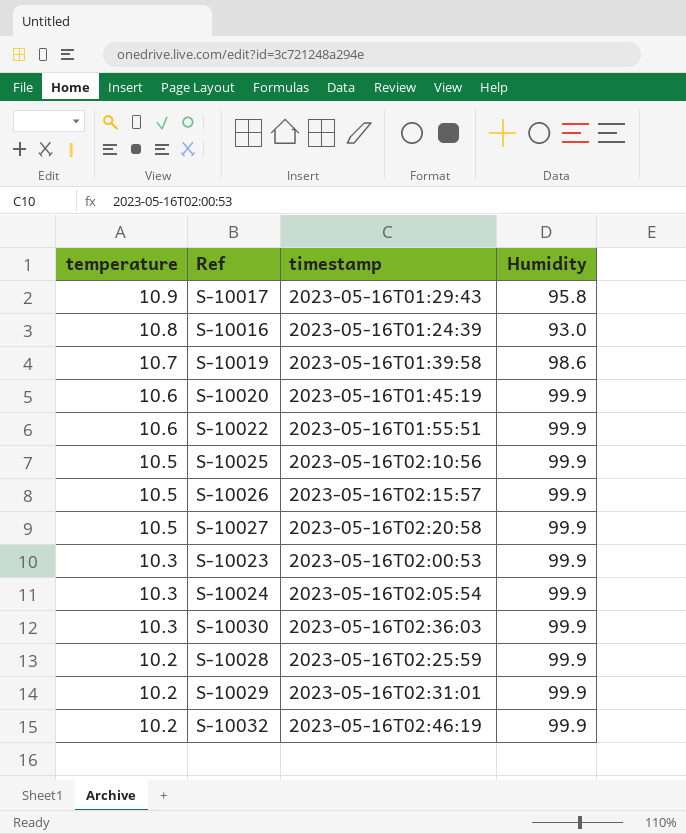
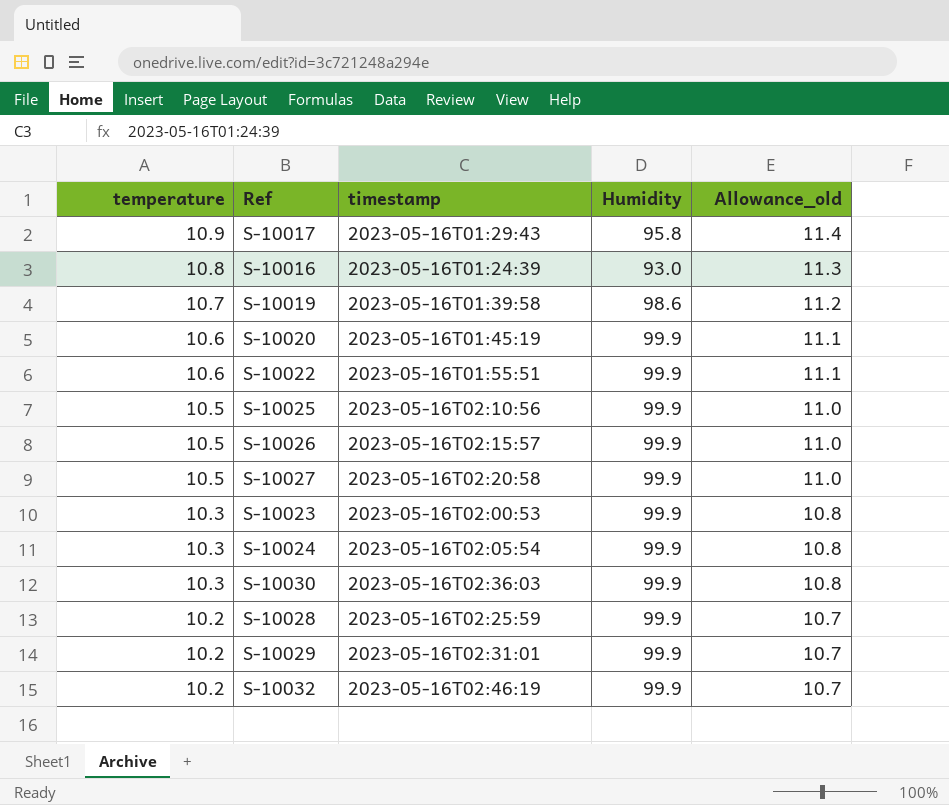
column Allowance_old | formula: none -> [temperature] * 1.05

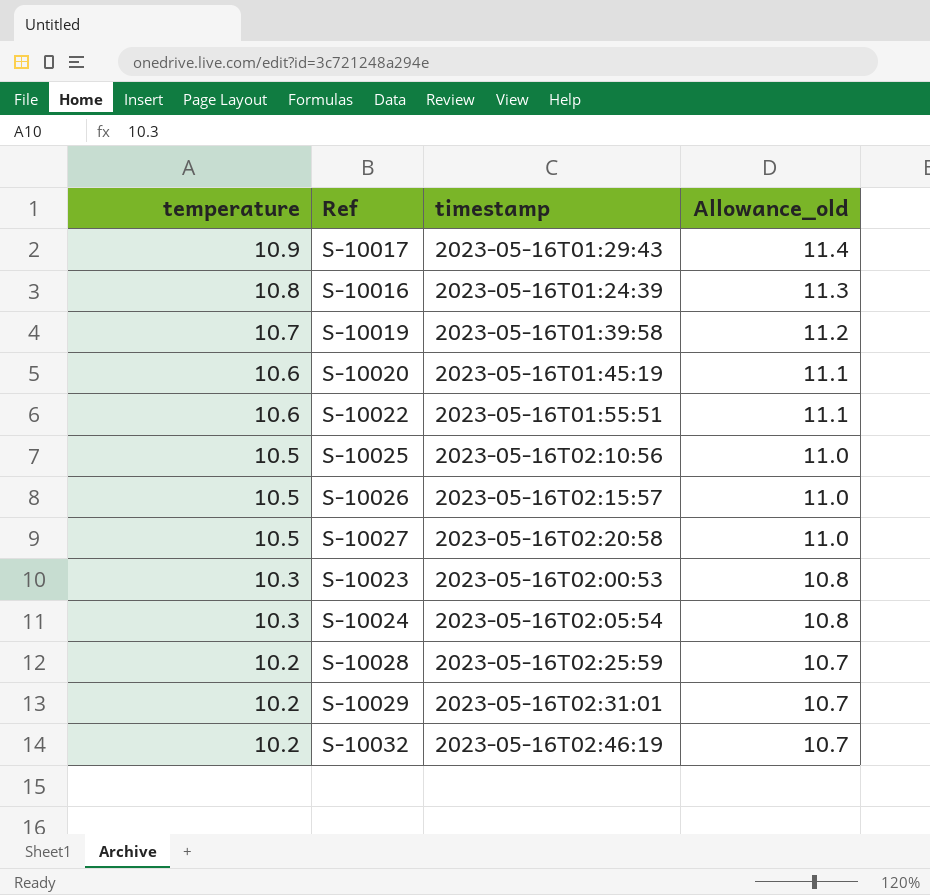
column Humidity | position: 4 -> none
row S-10030: 10.3 | 2023-05-16T02:36:03 | 99.9 | 10.8 -> none

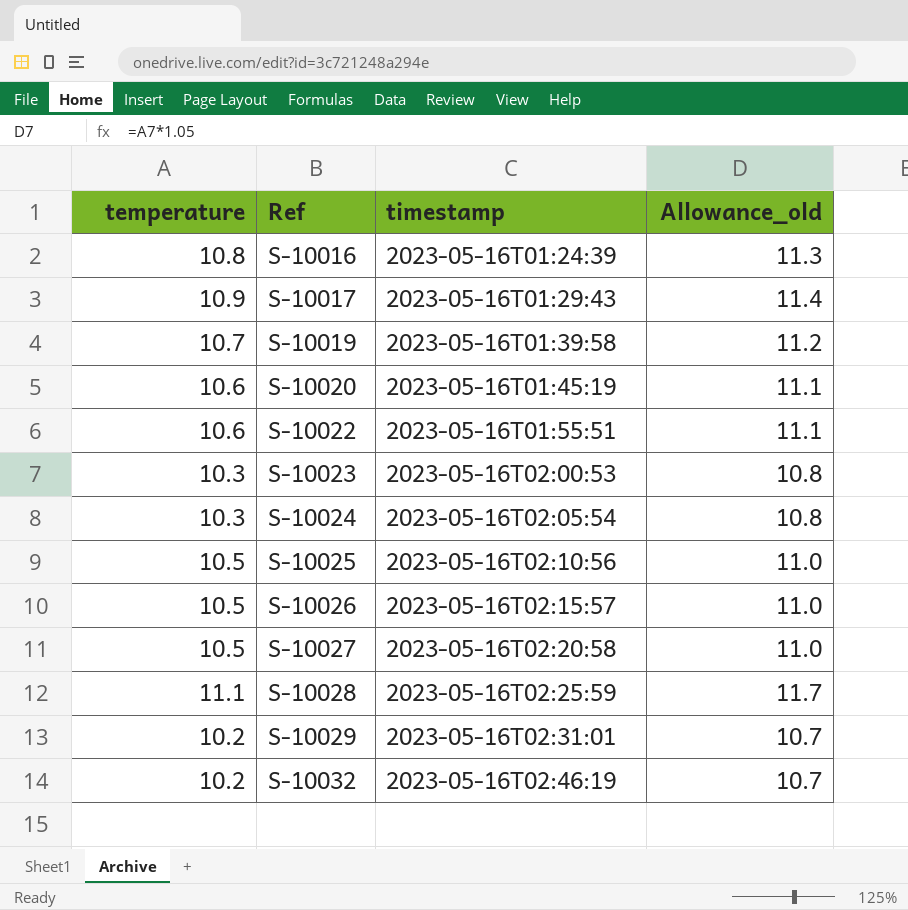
row order: temperature descending -> Ref ascending
S-10028 | temperature: 10.2 -> 11.1
S-10028 | Allowance_old: 10.7 -> 11.7

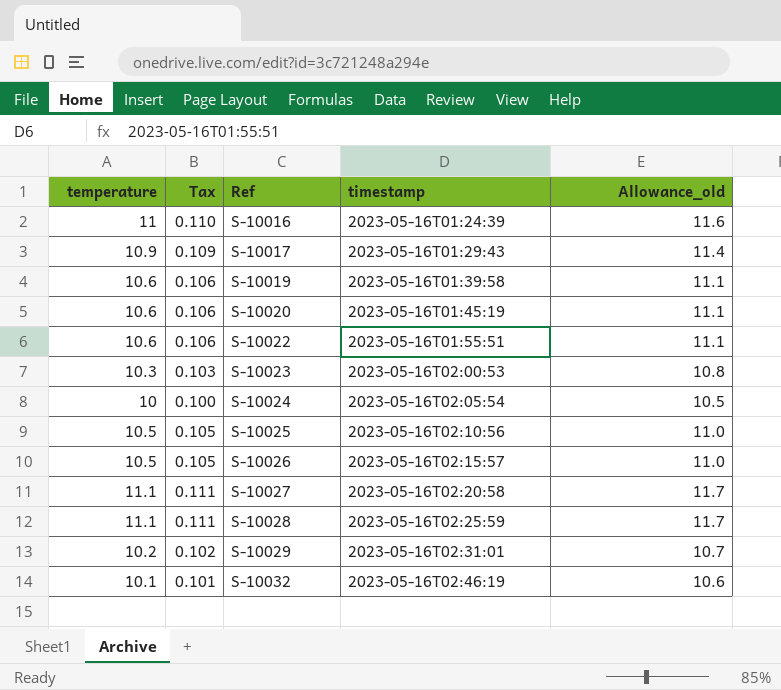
column Tax | formula: none -> [temperature] * 0.01
S-10016 | temperature: 10.8 -> 11
S-10016 | Allowance_old: 11.3 -> 11.6
S-10019 | temperature: 10.7 -> 10.6
S-10019 | Allowance_old: 11.2 -> 11.1
S-10024 | temperature: 10.3 -> 10
S-10024 | Allowance_old: 10.8 -> 10.5
S-10027 | temperature: 10.5 -> 11.1
S-10027 | Allowance_old: 11.0 -> 11.7
S-10032 | temperature: 10.2 -> 10.1
S-10032 | Allowance_old: 10.7 -> 10.6

